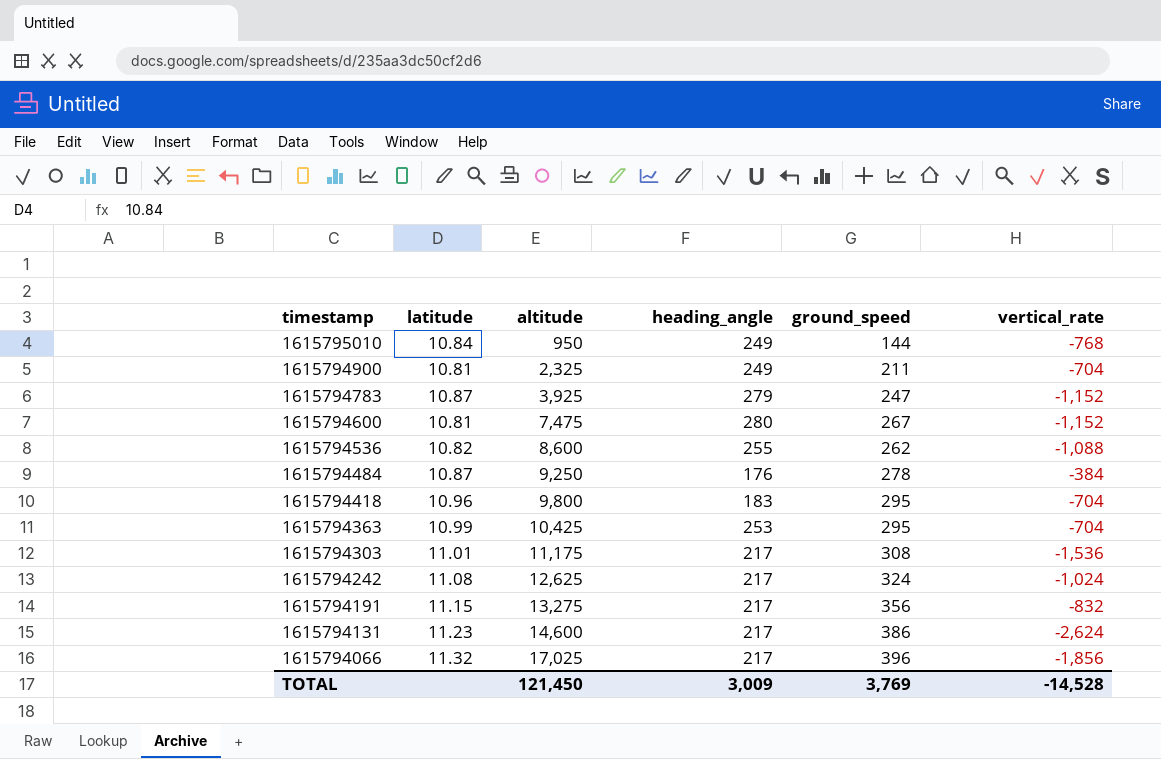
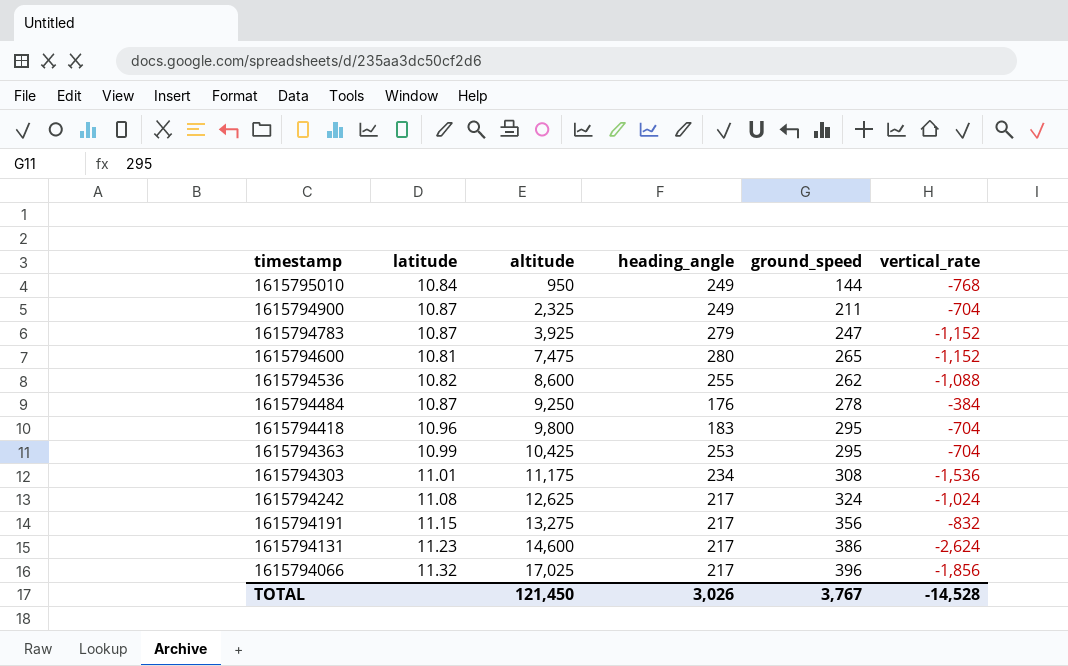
1615794900 | latitude: 10.81 -> 10.87
1615794600 | ground_speed: 267 -> 265
1615794303 | heading_angle: 217 -> 234
TOTAL | heading_angle: 3,009 -> 3,026
TOTAL | ground_speed: 3,769 -> 3,767

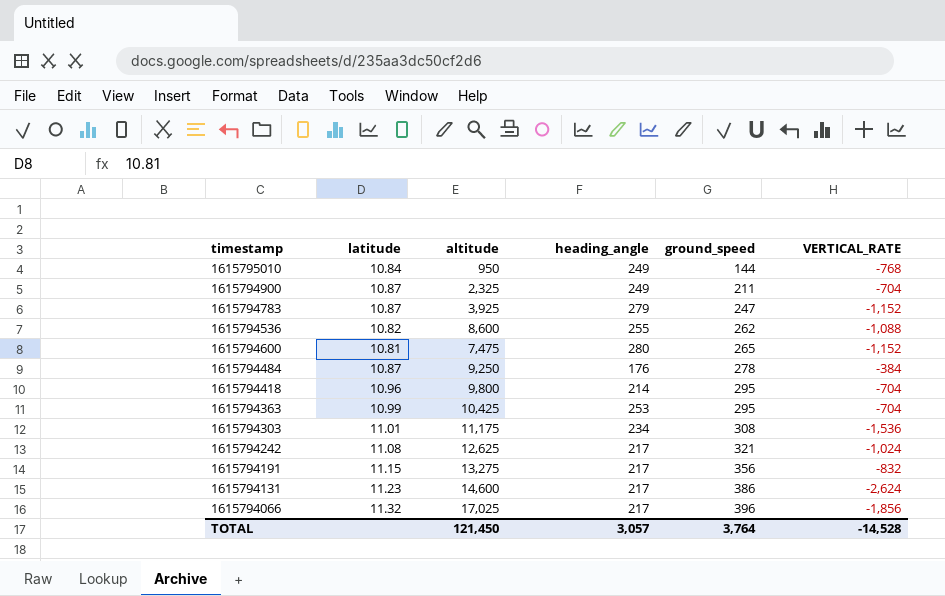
row order: timestamp descending -> ground_speed ascending
column name: vertical_rate -> VERTICAL_RATE
1615794418 | heading_angle: 183 -> 214
1615794242 | ground_speed: 324 -> 321
TOTAL | heading_angle: 3,026 -> 3,057
TOTAL | ground_speed: 3,767 -> 3,764

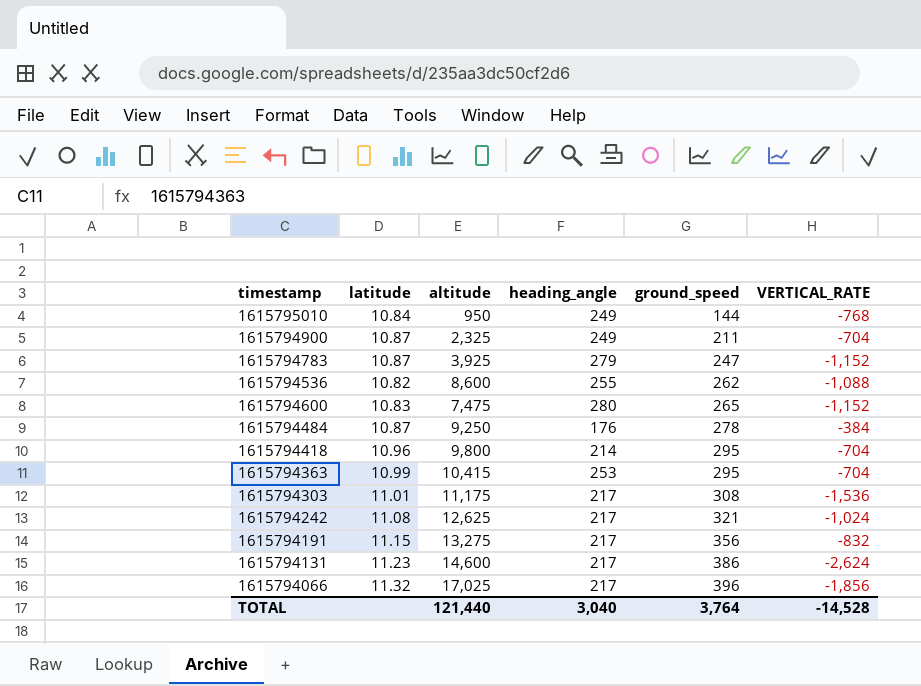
1615794600 | latitude: 10.81 -> 10.83
1615794363 | altitude: 10,425 -> 10,415
1615794303 | heading_angle: 234 -> 217
TOTAL | altitude: 121,450 -> 121,440
TOTAL | heading_angle: 3,057 -> 3,040

